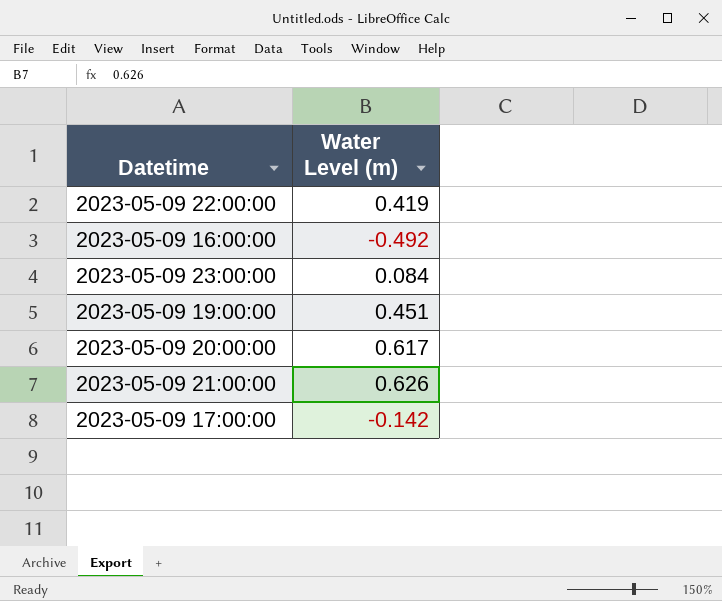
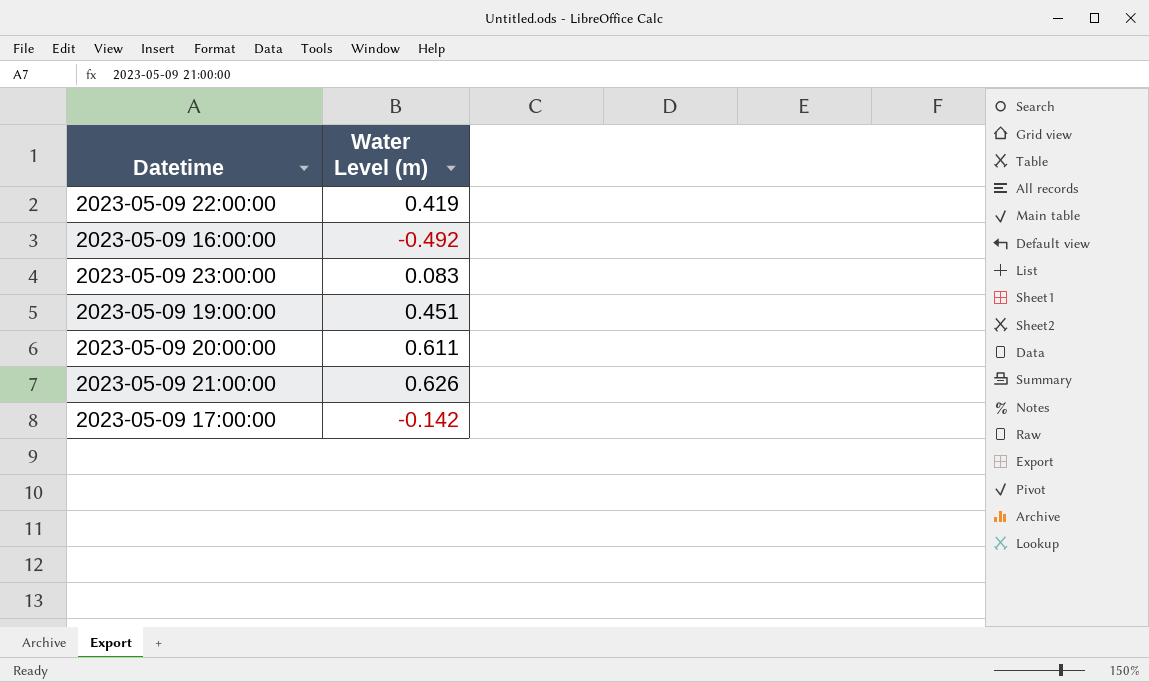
2023-05-09 23:00:00 | Water Level (m): 0.084 -> 0.083
2023-05-09 20:00:00 | Water Level (m): 0.617 -> 0.611

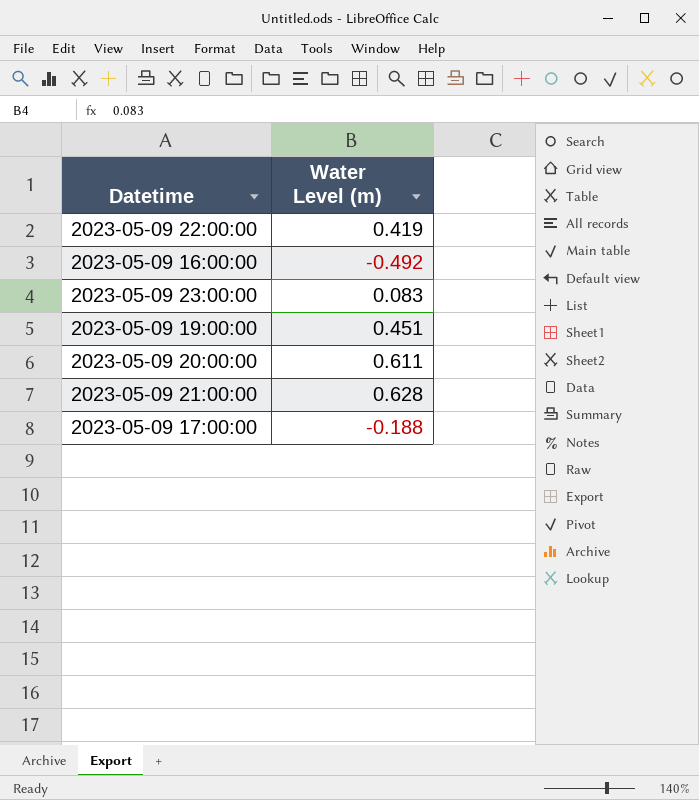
2023-05-09 21:00:00 | Water Level (m): 0.626 -> 0.628
2023-05-09 17:00:00 | Water Level (m): -0.142 -> -0.188

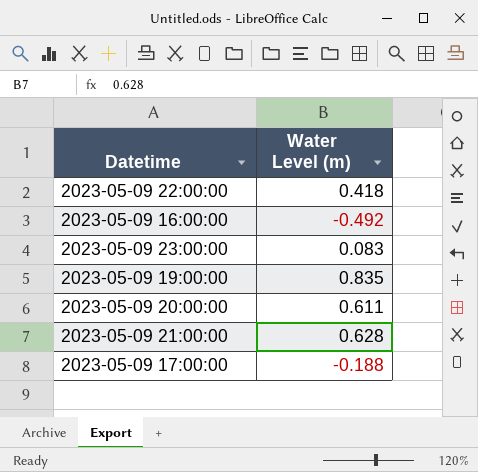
2023-05-09 22:00:00 | Water Level (m): 0.419 -> 0.418
2023-05-09 19:00:00 | Water Level (m): 0.451 -> 0.835

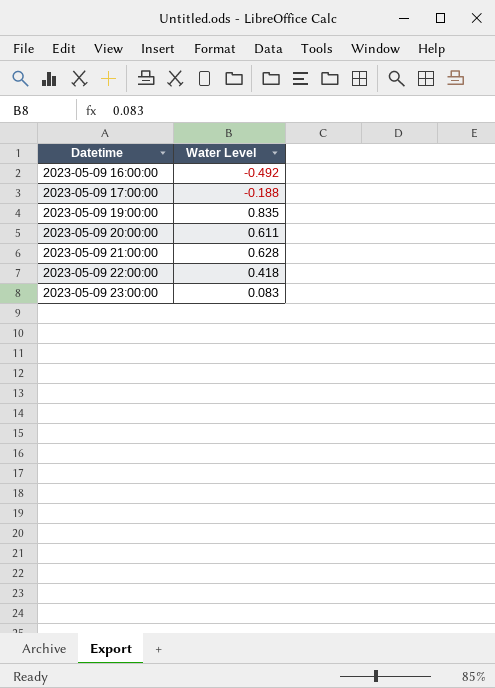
row order: none -> Datetime ascending
column name: Water Level (m) -> Water Level

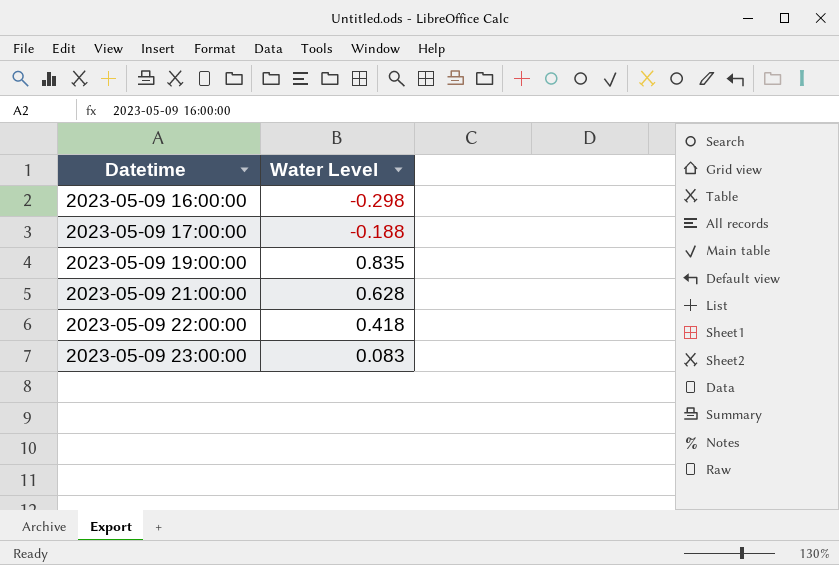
row 2023-05-09 20:00:00: 0.611 -> none
2023-05-09 16:00:00 | Water Level: -0.492 -> -0.298

